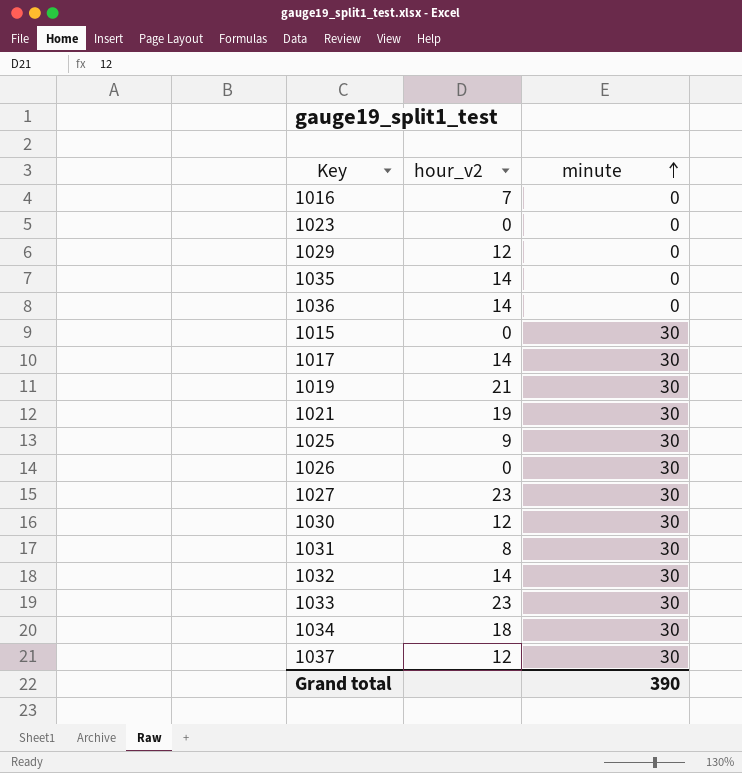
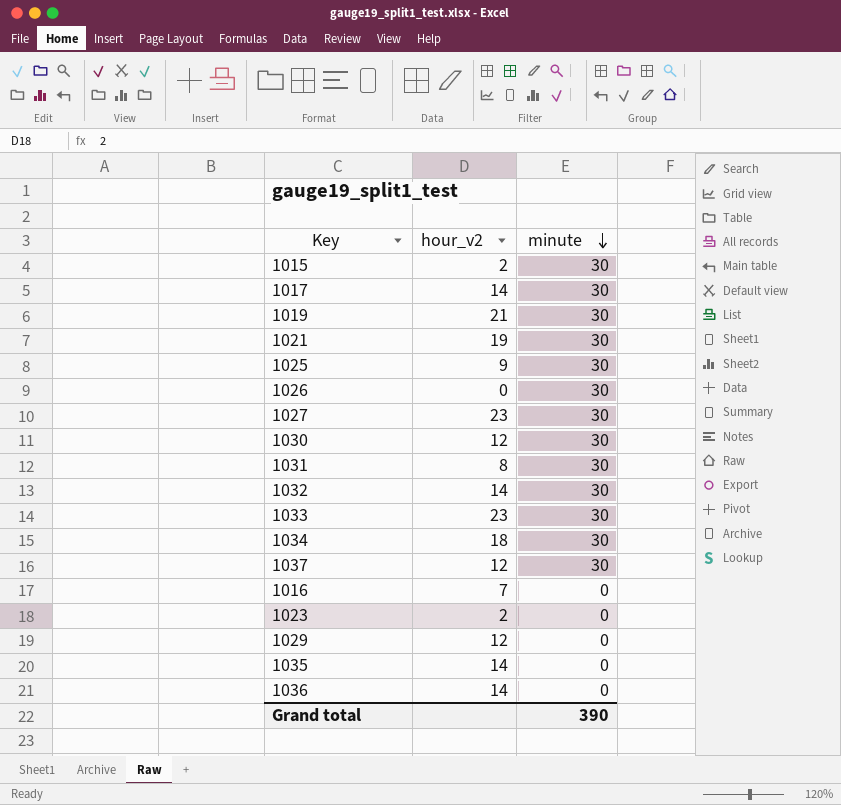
row order: minute ascending -> minute descending
1015 | hour_v2: 0 -> 2
1023 | hour_v2: 0 -> 2

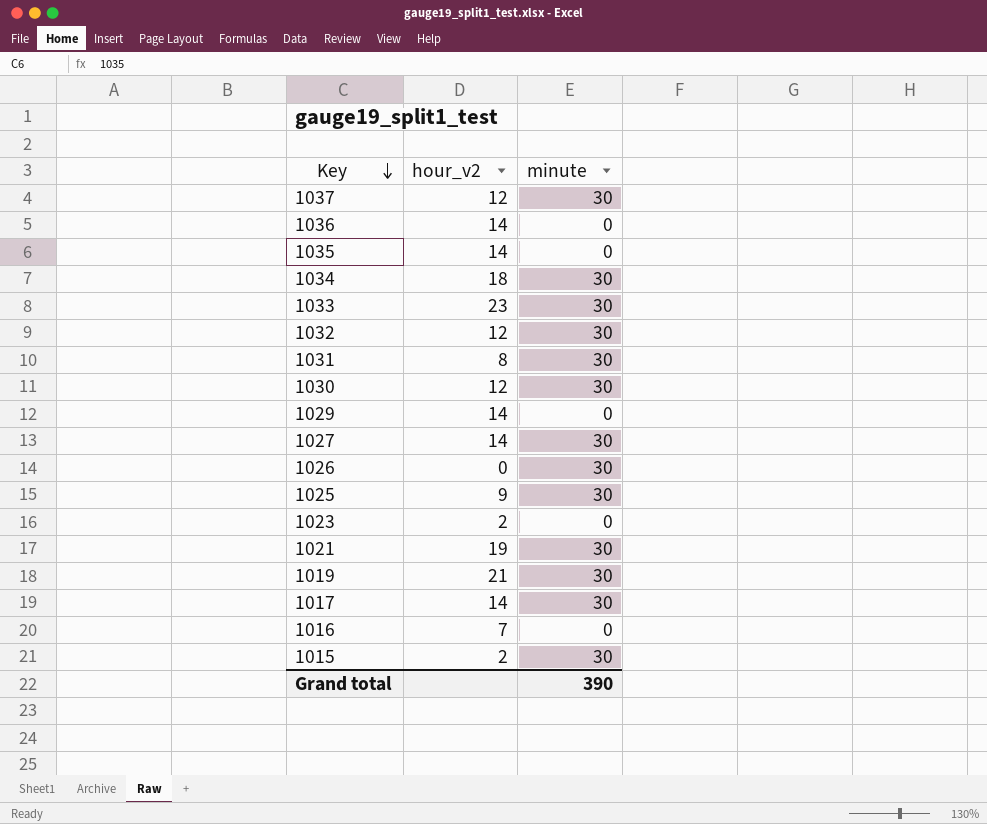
row order: minute descending -> Key descending
1032 | hour_v2: 14 -> 12
1029 | hour_v2: 12 -> 14
1027 | hour_v2: 23 -> 14

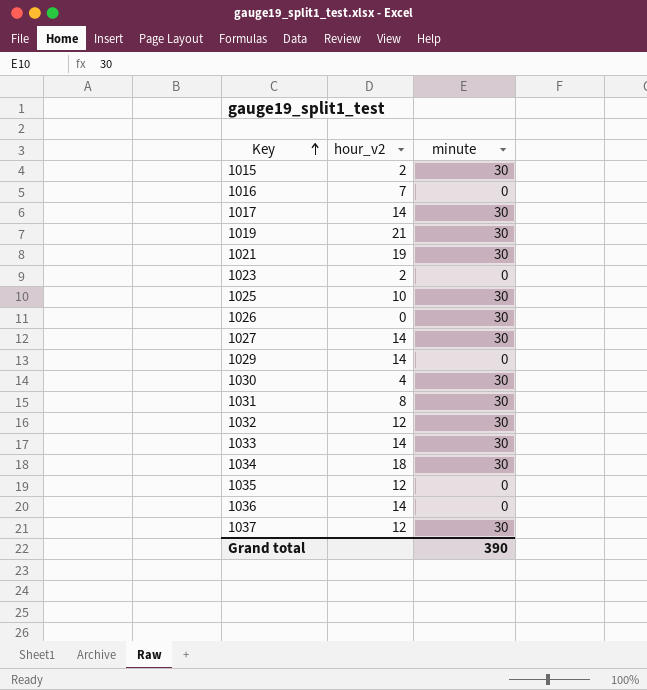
row order: Key descending -> Key ascending
1025 | hour_v2: 9 -> 10
1030 | hour_v2: 12 -> 4
1033 | hour_v2: 23 -> 14
1035 | hour_v2: 14 -> 12

